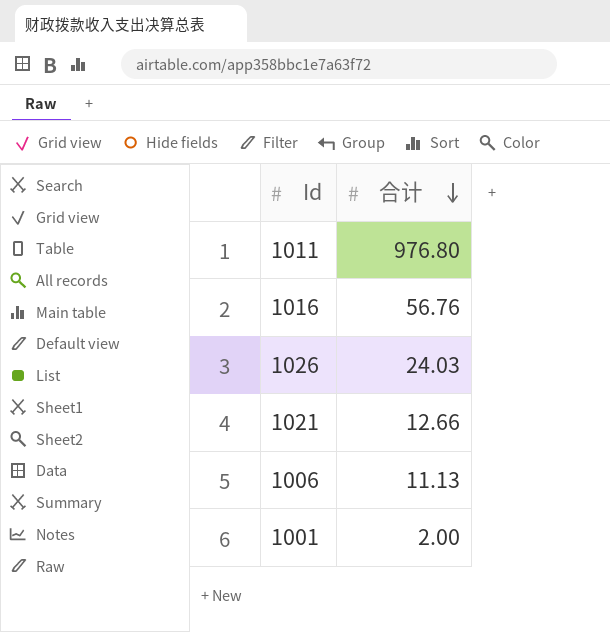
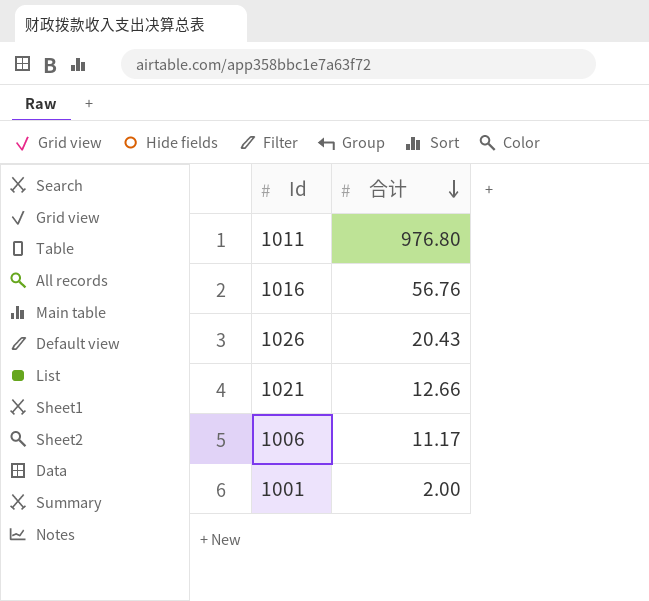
1026 | 合计: 24.03 -> 20.43
1006 | 合计: 11.13 -> 11.17

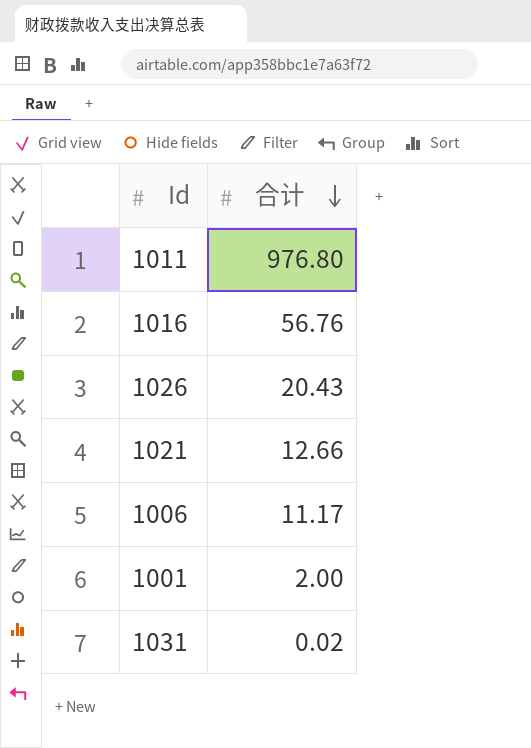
row 1031: none -> 0.02

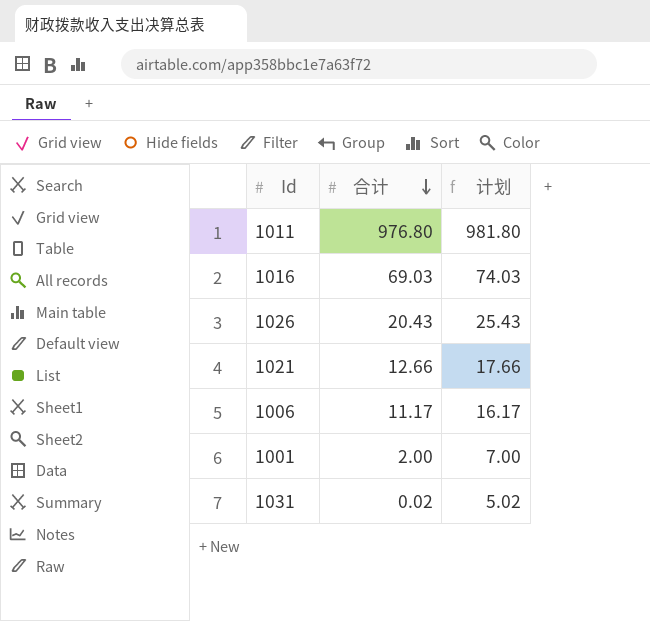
column 计划 | formula: none -> [合计] + 5
1016 | 合计: 56.76 -> 69.03

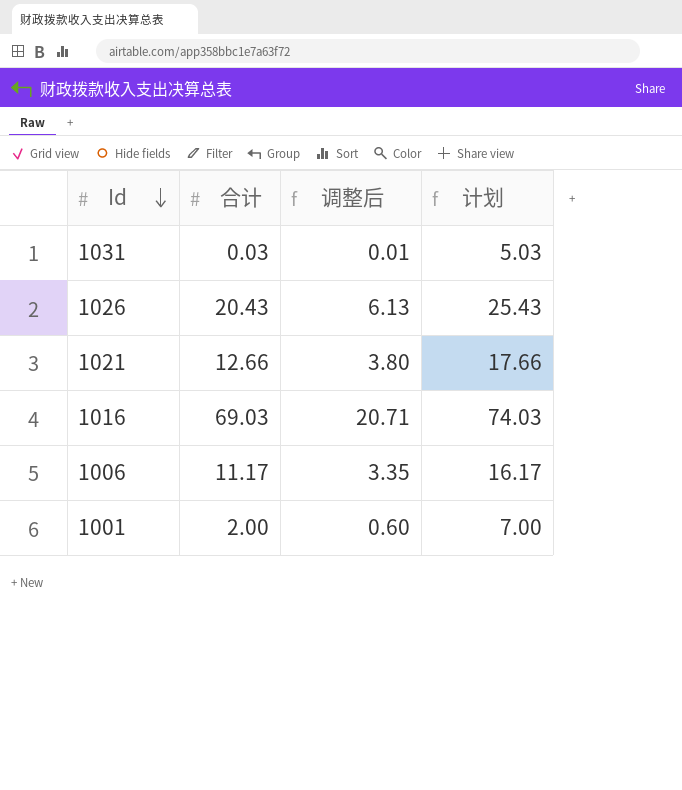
row order: 合计 descending -> Id descending
column 调整后 | formula: none -> [合计] * 0.3
row 1011: 976.80 | 981.80 -> none
1031 | 合计: 0.02 -> 0.03
1031 | 计划: 5.02 -> 5.03

